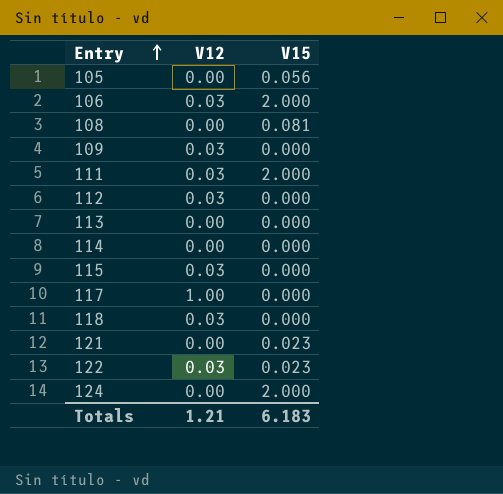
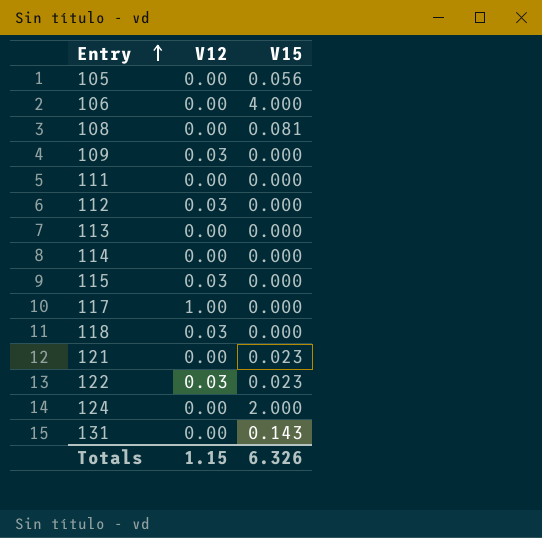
106 | V12: 0.03 -> 0.00
106 | V15: 2.000 -> 4.000
111 | V12: 0.03 -> 0.00
111 | V15: 2.000 -> 0.000
row 131: none -> 0.00 | 0.143
Totals | V12: 1.21 -> 1.15
Totals | V15: 6.183 -> 6.326

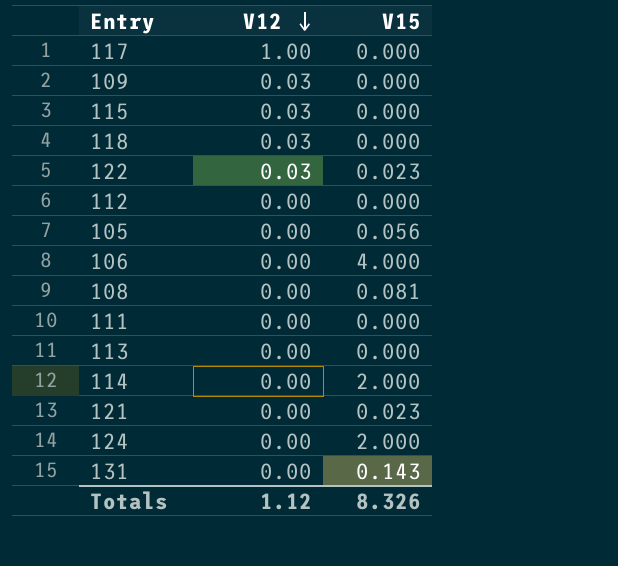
row order: Entry ascending -> V12 descending
112 | V12: 0.03 -> 0.00
114 | V15: 0.000 -> 2.000
Totals | V12: 1.15 -> 1.12
Totals | V15: 6.326 -> 8.326

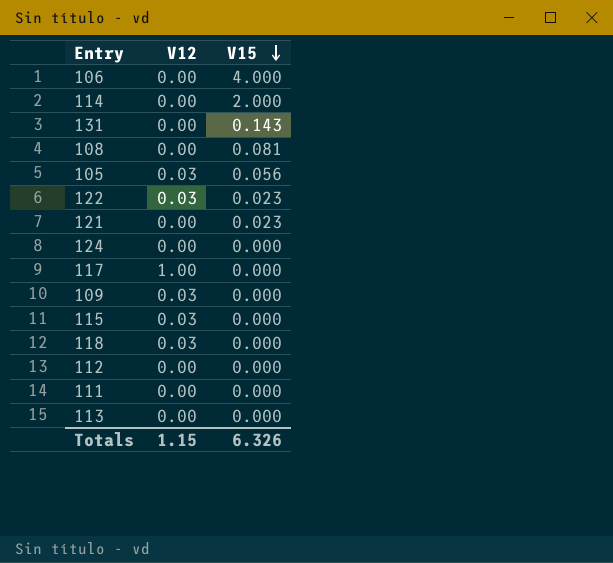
row order: V12 descending -> V15 descending
105 | V12: 0.00 -> 0.03
124 | V15: 2.000 -> 0.000
Totals | V12: 1.12 -> 1.15
Totals | V15: 8.326 -> 6.326

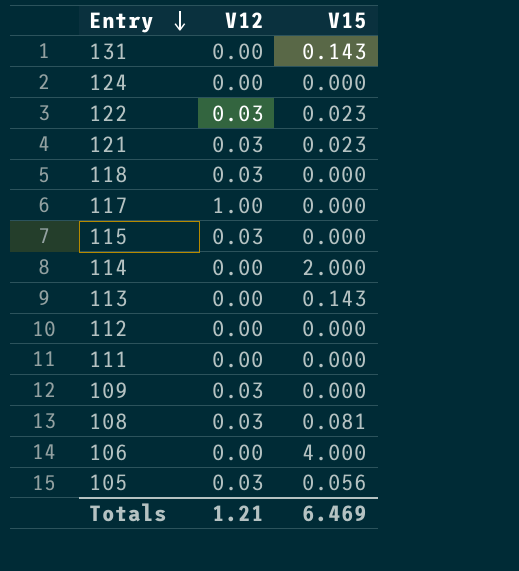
row order: V15 descending -> Entry descending
121 | V12: 0.00 -> 0.03
113 | V15: 0.000 -> 0.143
108 | V12: 0.00 -> 0.03
Totals | V12: 1.15 -> 1.21
Totals | V15: 6.326 -> 6.469

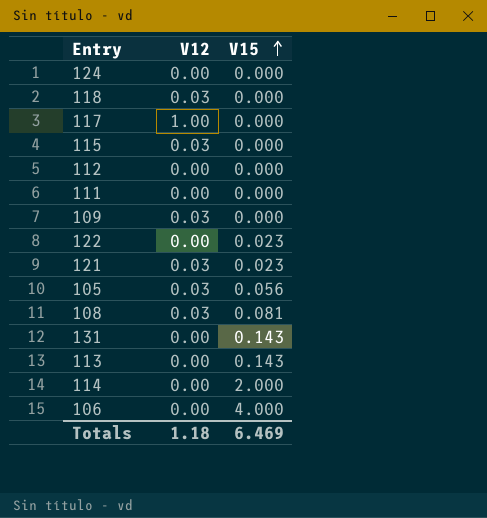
row order: Entry descending -> V15 ascending
122 | V12: 0.03 -> 0.00
Totals | V12: 1.21 -> 1.18

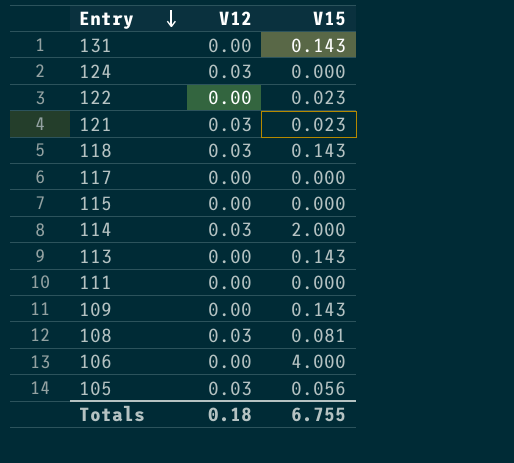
row order: V15 ascending -> Entry descending
row 112: 0.00 | 0.000 -> none
124 | V12: 0.00 -> 0.03
118 | V15: 0.000 -> 0.143
117 | V12: 1.00 -> 0.00
115 | V12: 0.03 -> 0.00
114 | V12: 0.00 -> 0.03
109 | V12: 0.03 -> 0.00
109 | V15: 0.000 -> 0.143
Totals | V12: 1.18 -> 0.18
Totals | V15: 6.469 -> 6.755

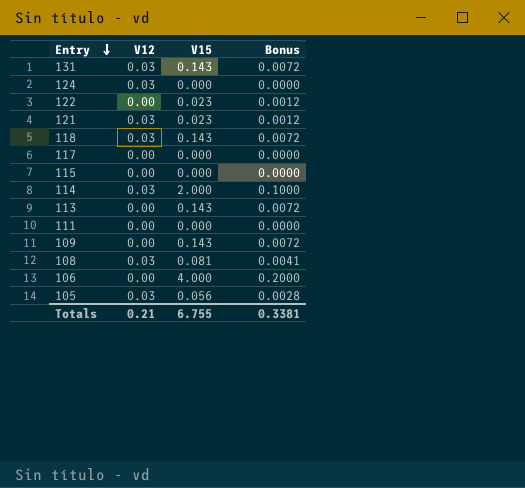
column Bonus | formula: none -> [V15] * 0.05
131 | V12: 0.00 -> 0.03
Totals | V12: 0.18 -> 0.21

